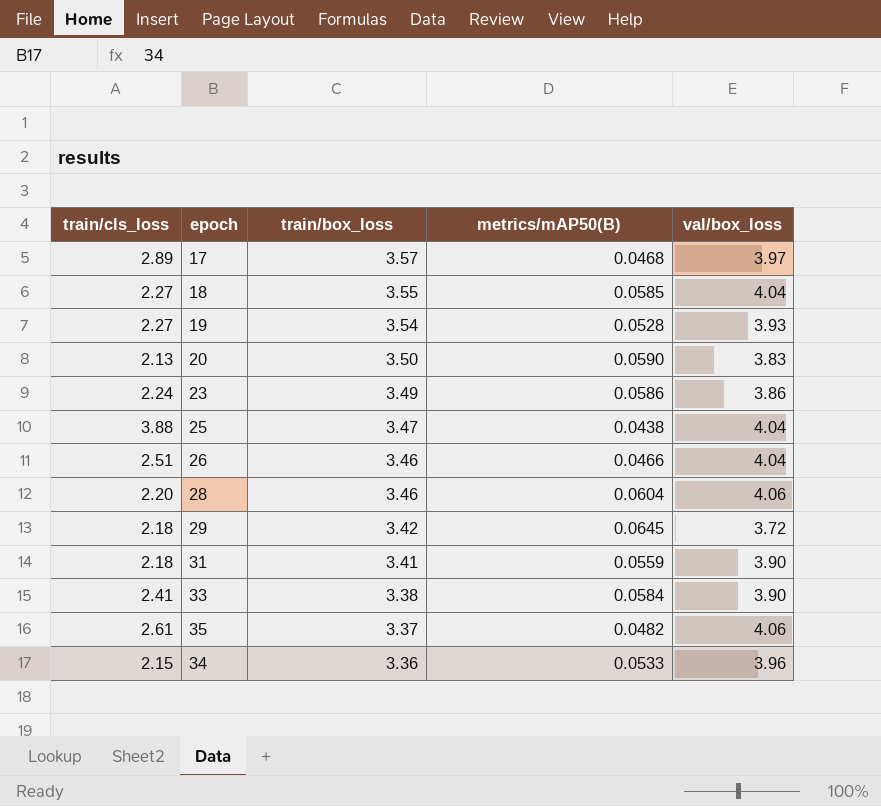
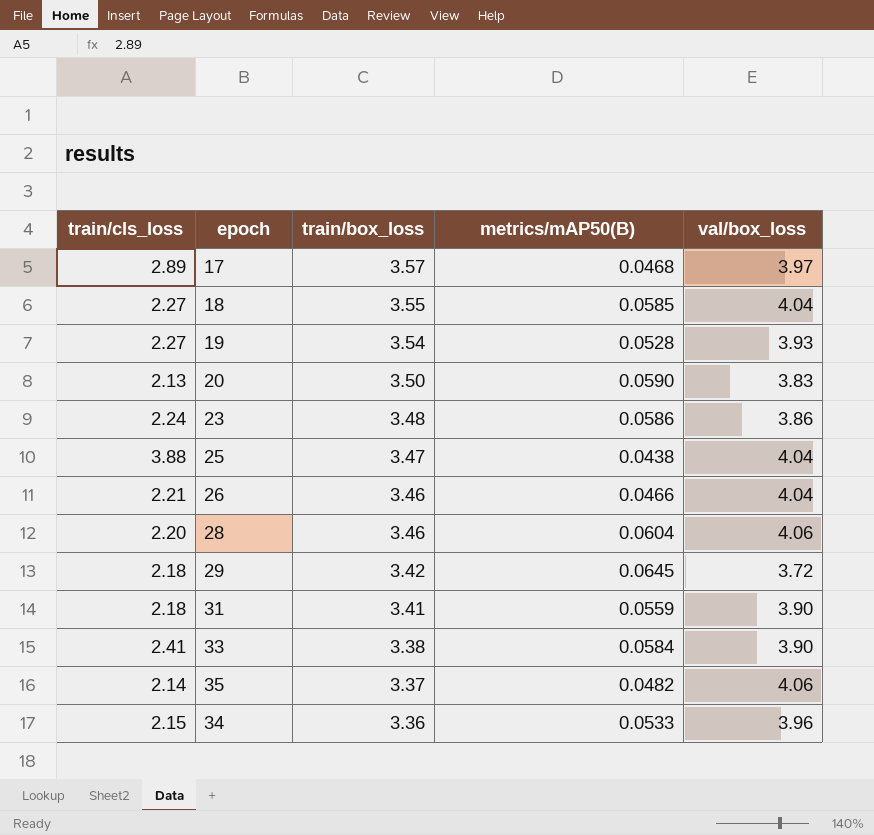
23 | train/box_loss: 3.49 -> 3.48
26 | train/cls_loss: 2.51 -> 2.21
35 | train/cls_loss: 2.61 -> 2.14

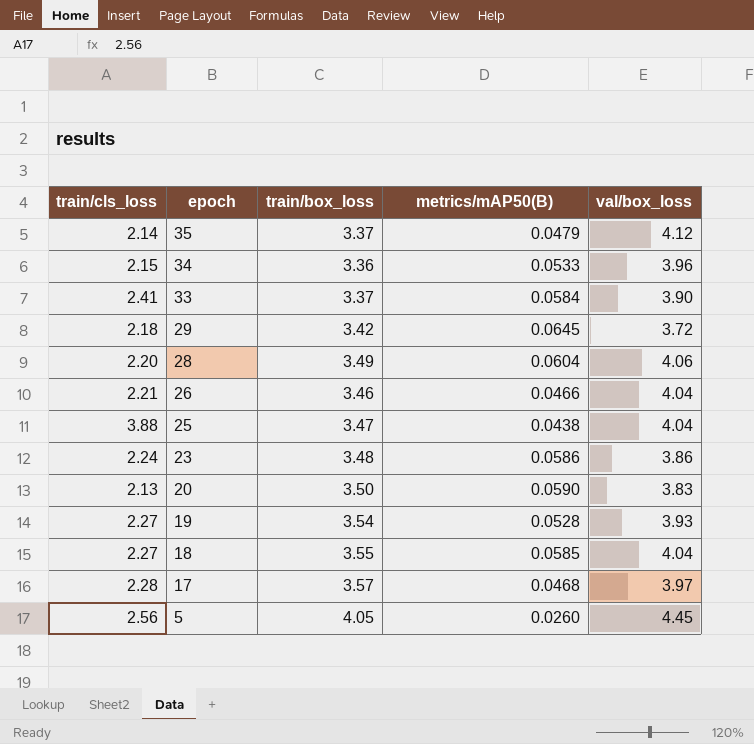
row order: train/box_loss descending -> epoch descending
row 31: 2.18 | 3.41 | 0.0559 | 3.90 -> none
35 | metrics/mAP50(B): 0.0482 -> 0.0479
35 | val/box_loss: 4.06 -> 4.12
33 | train/box_loss: 3.38 -> 3.37
28 | train/box_loss: 3.46 -> 3.49
17 | train/cls_loss: 2.89 -> 2.28
row 5: none -> 2.56 | 4.05 | 0.0260 | 4.45

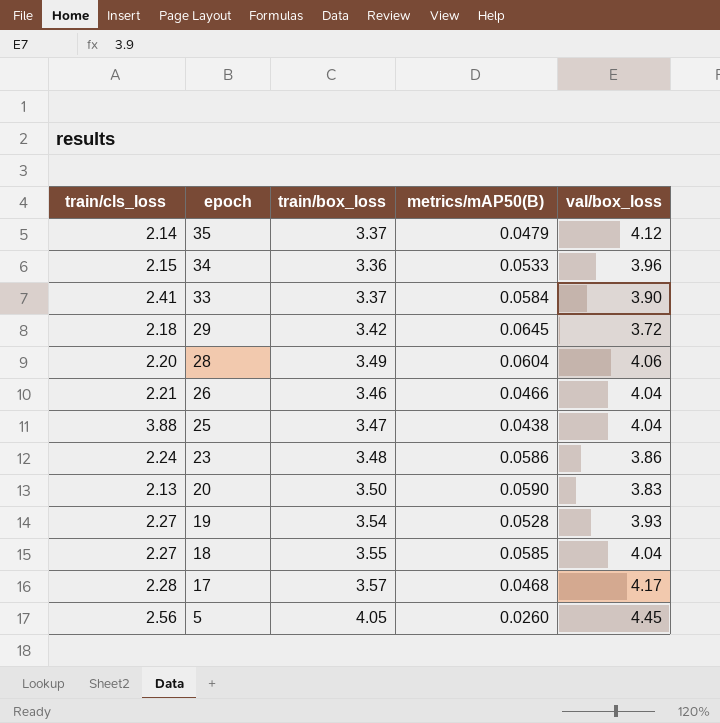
17 | val/box_loss: 3.97 -> 4.17

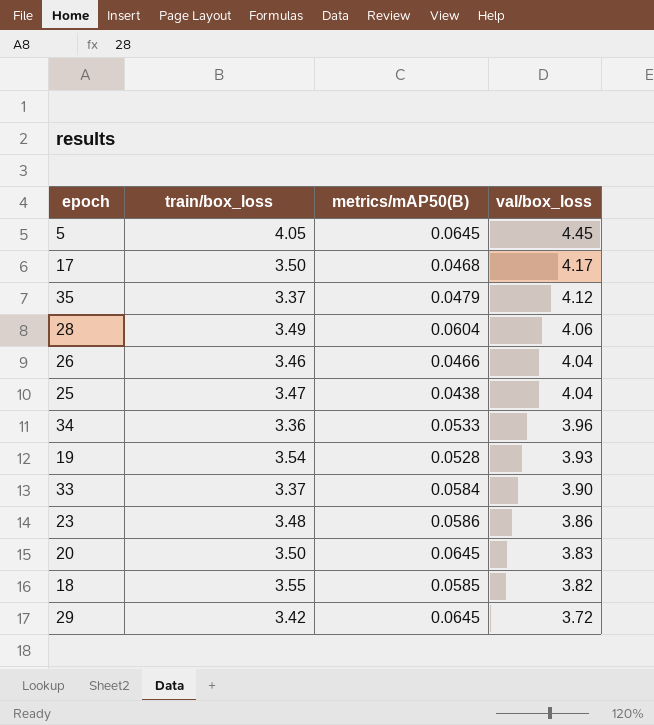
row order: epoch descending -> val/box_loss descending
column train/cls_loss | position: 1 -> none
5 | metrics/mAP50(B): 0.0260 -> 0.0645
17 | train/box_loss: 3.57 -> 3.50
20 | metrics/mAP50(B): 0.0590 -> 0.0645
18 | val/box_loss: 4.04 -> 3.82

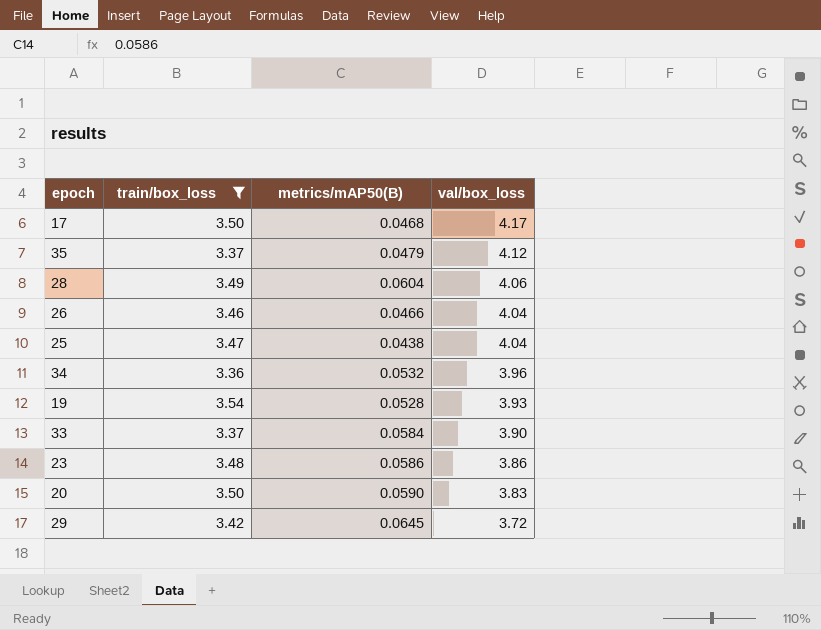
filter: none -> train/box_loss <= 3.54
34 | metrics/mAP50(B): 0.0533 -> 0.0532
20 | metrics/mAP50(B): 0.0645 -> 0.0590

